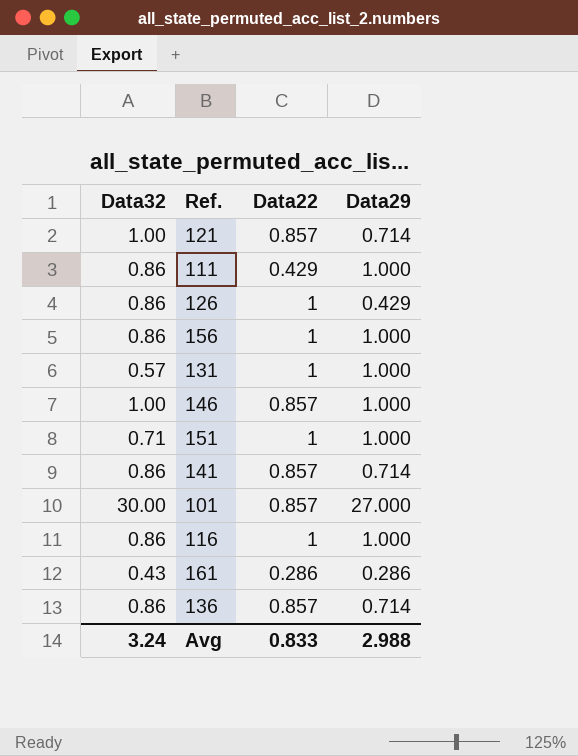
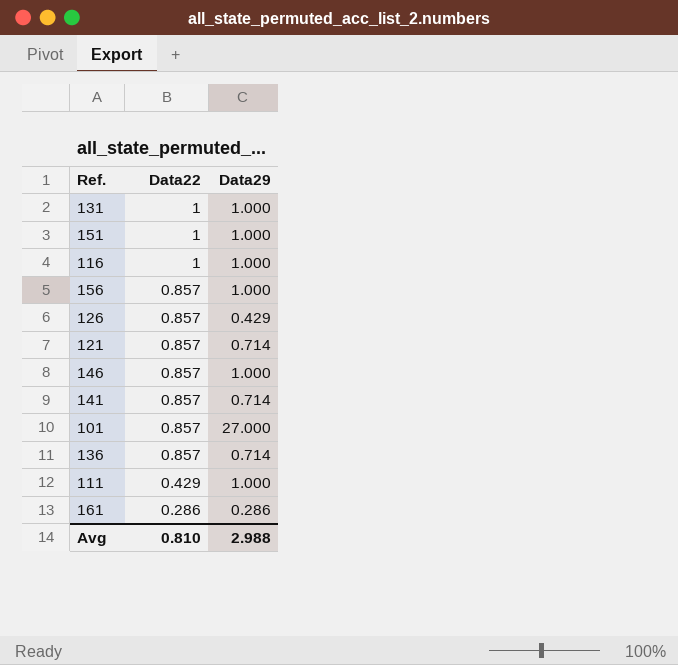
row order: none -> Data22 descending
column Data32 | position: 1 -> none
156 | Data22: 1 -> 0.857
126 | Data22: 1 -> 0.857
Avg | Data22: 0.833 -> 0.810

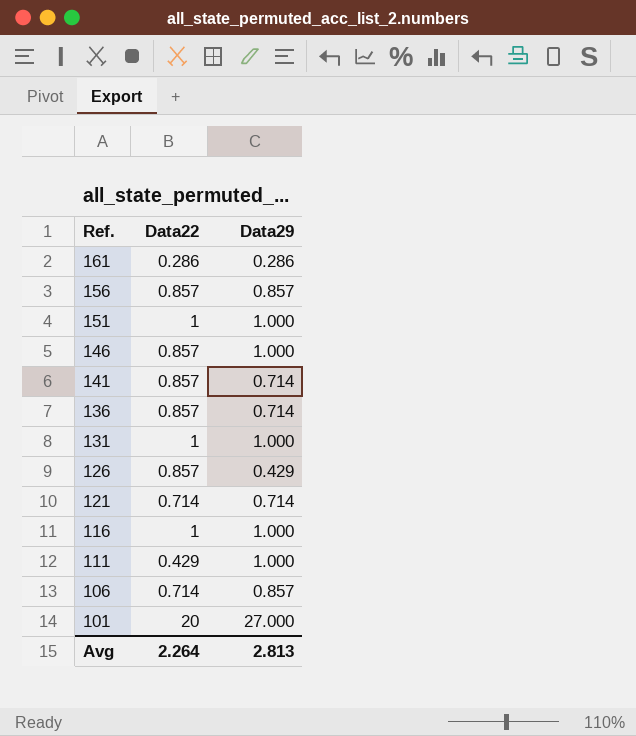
row order: Data22 descending -> Ref. descending
156 | Data29: 1.000 -> 0.857
121 | Data22: 0.857 -> 0.714
row 106: none -> 0.714 | 0.857
101 | Data22: 0.857 -> 20
Avg | Data22: 0.810 -> 2.264
Avg | Data29: 2.988 -> 2.813

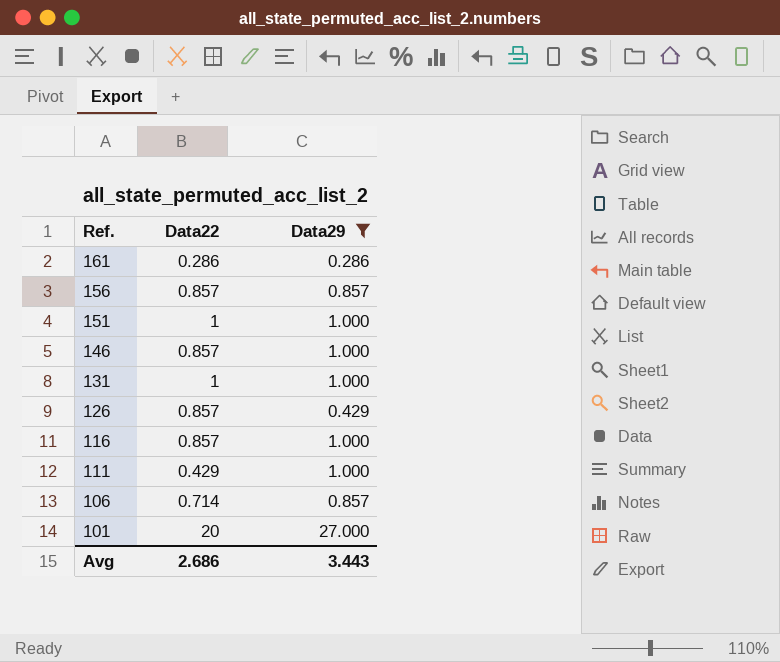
filter: none -> Data29 != 0.714
116 | Data22: 1 -> 0.857
Avg | Data22: 2.264 -> 2.686
Avg | Data29: 2.813 -> 3.443

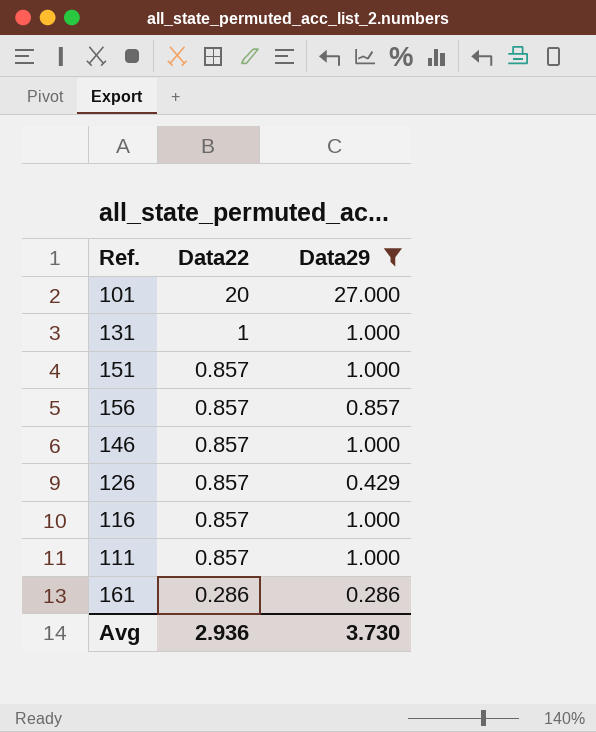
row order: Ref. descending -> Data22 descending
row 106: 0.714 | 0.857 -> none
151 | Data22: 1 -> 0.857
111 | Data22: 0.429 -> 0.857
Avg | Data22: 2.686 -> 2.936
Avg | Data29: 3.443 -> 3.730

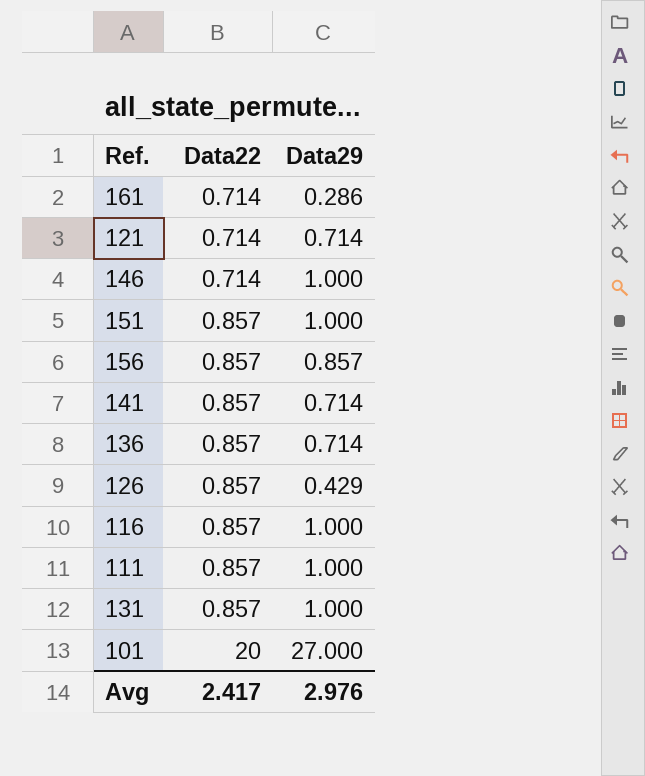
filter: Data29 != 0.714 -> none
row order: Data22 descending -> Data22 ascending
161 | Data22: 0.286 -> 0.714
146 | Data22: 0.857 -> 0.714
131 | Data22: 1 -> 0.857
Avg | Data22: 2.936 -> 2.417
Avg | Data29: 3.730 -> 2.976

